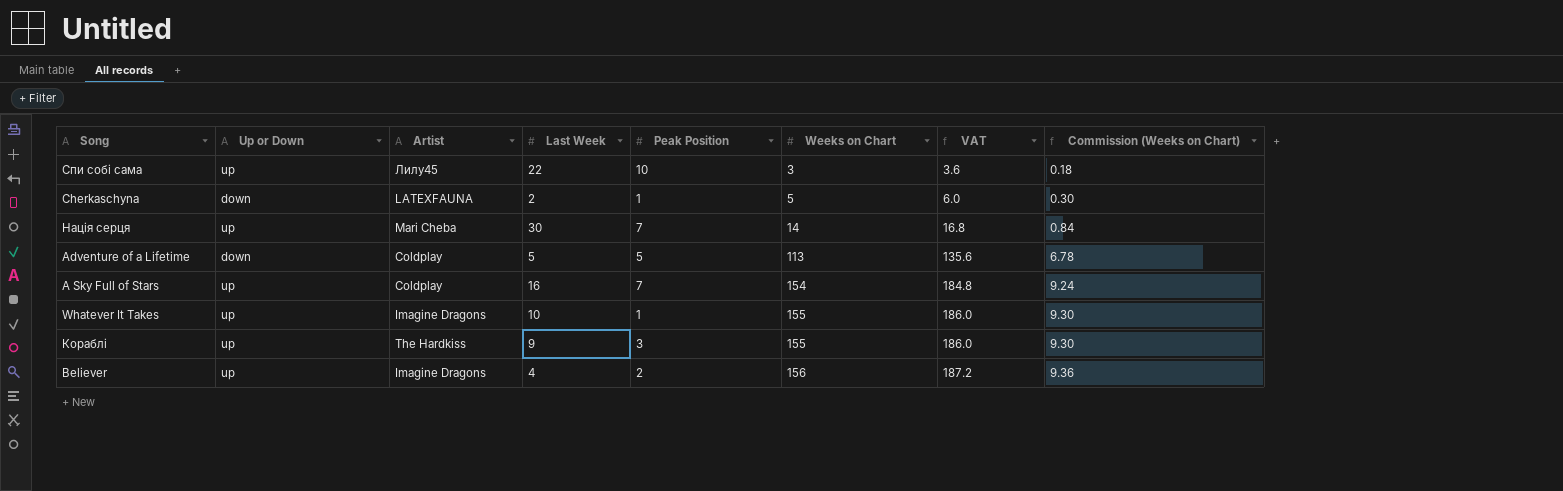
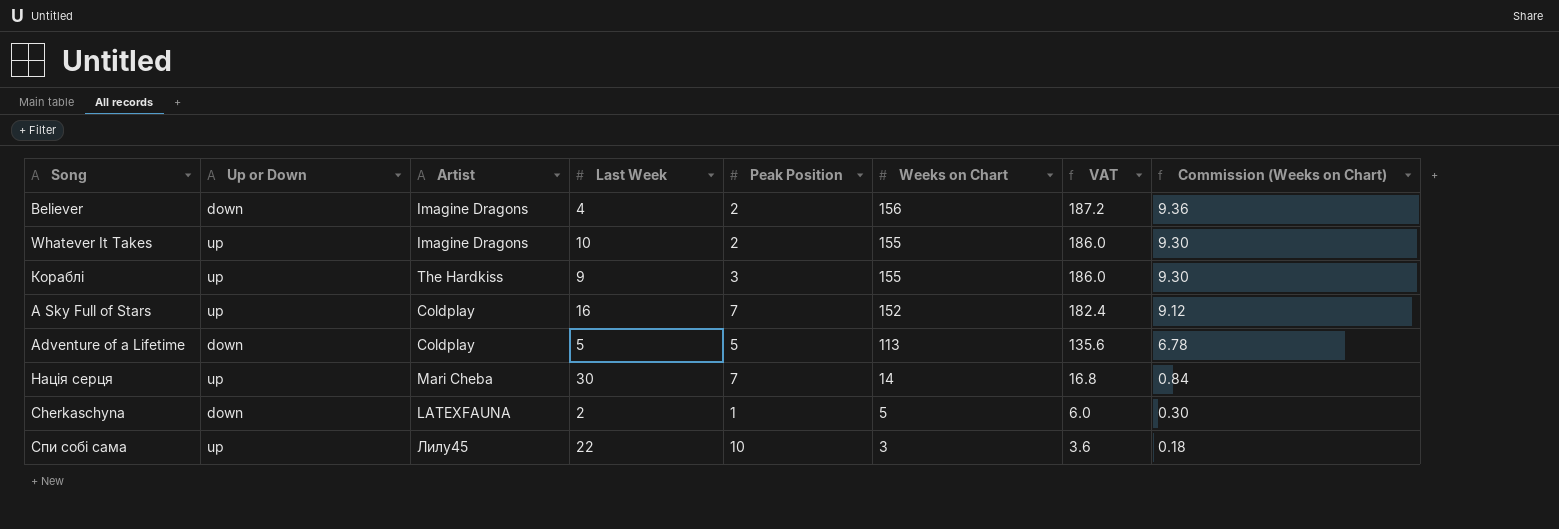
row order: Weeks on Chart ascending -> Weeks on Chart descending
Believer | Up or Down: up -> down
Whatever It Takes | Peak Position: 1 -> 2
A Sky Full of Stars | Weeks on Chart: 154 -> 152
A Sky Full of Stars | VAT: 184.8 -> 182.4
A Sky Full of Stars | Commission (Weeks on Chart): 9.24 -> 9.12

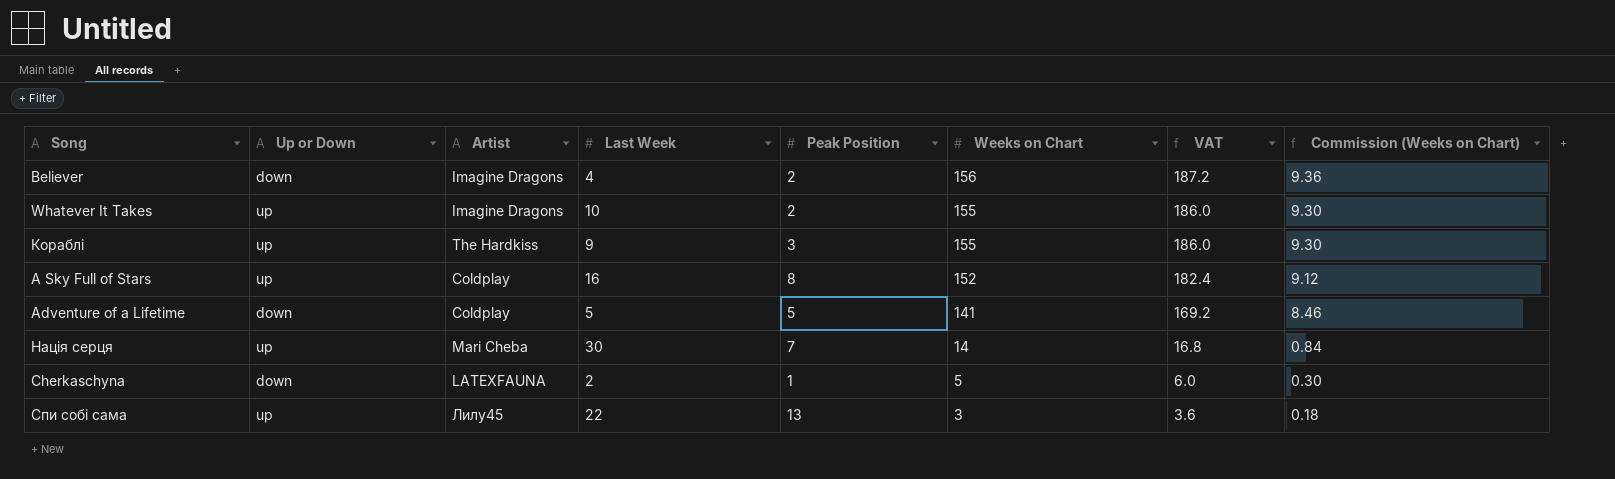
A Sky Full of Stars | Peak Position: 7 -> 8
Adventure of a Lifetime | Weeks on Chart: 113 -> 141
Adventure of a Lifetime | VAT: 135.6 -> 169.2
Adventure of a Lifetime | Commission (Weeks on Chart): 6.78 -> 8.46
Спи собі сама | Peak Position: 10 -> 13

